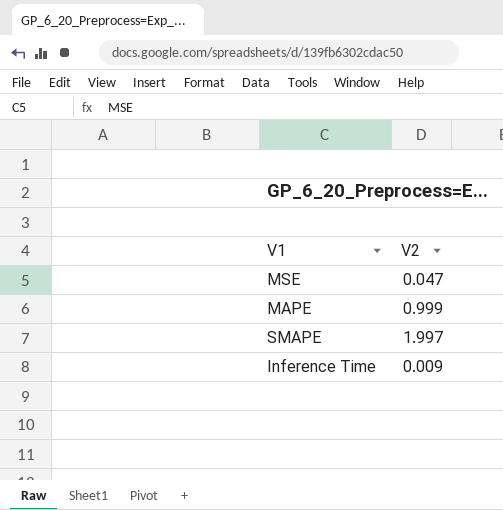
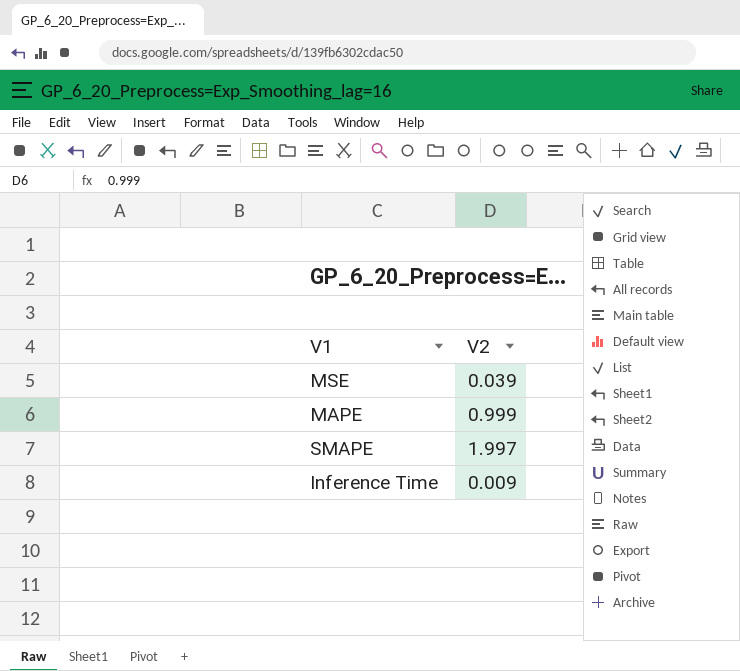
MSE | V2: 0.047 -> 0.039

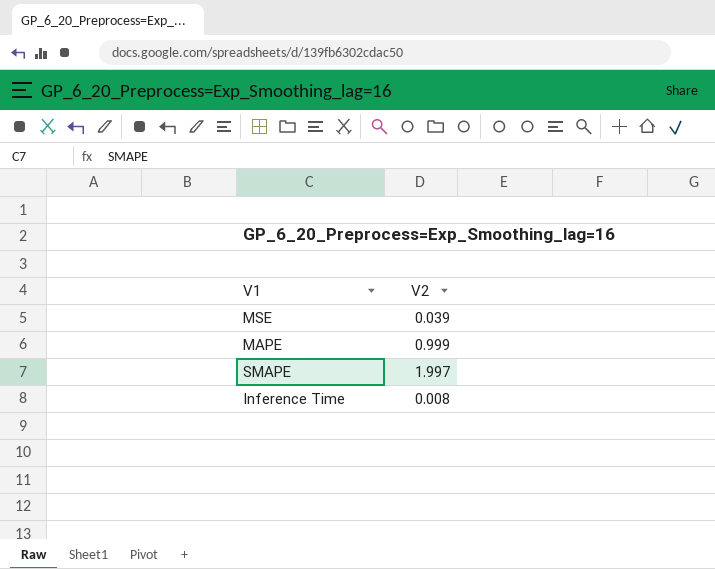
Inference Time | V2: 0.009 -> 0.008

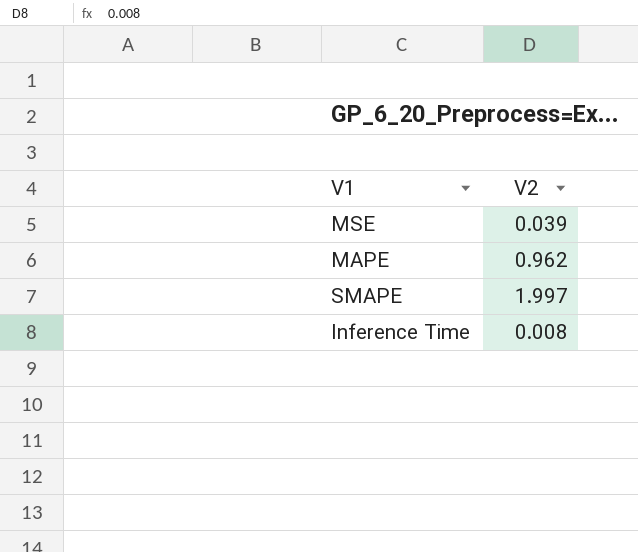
MAPE | V2: 0.999 -> 0.962

